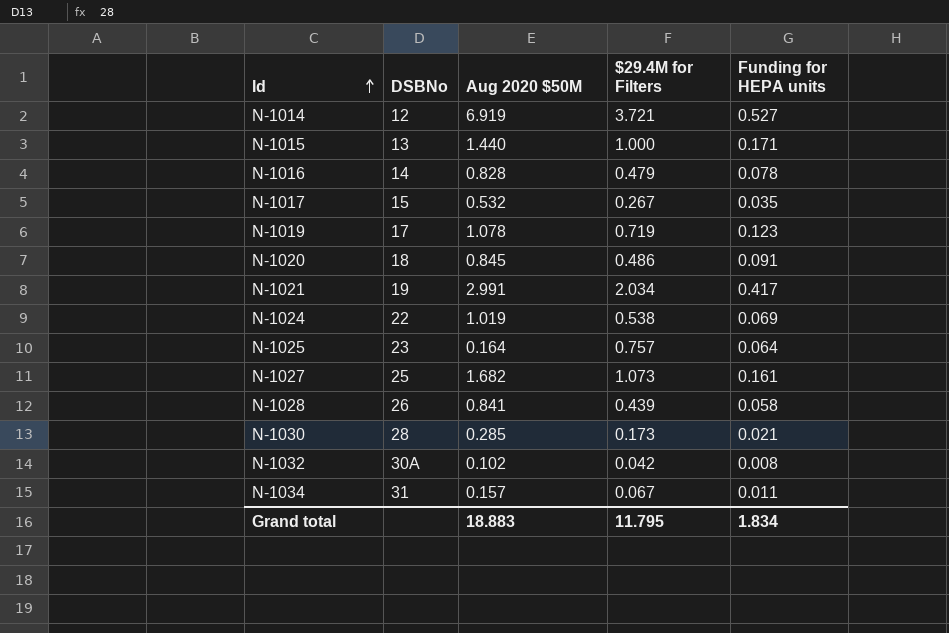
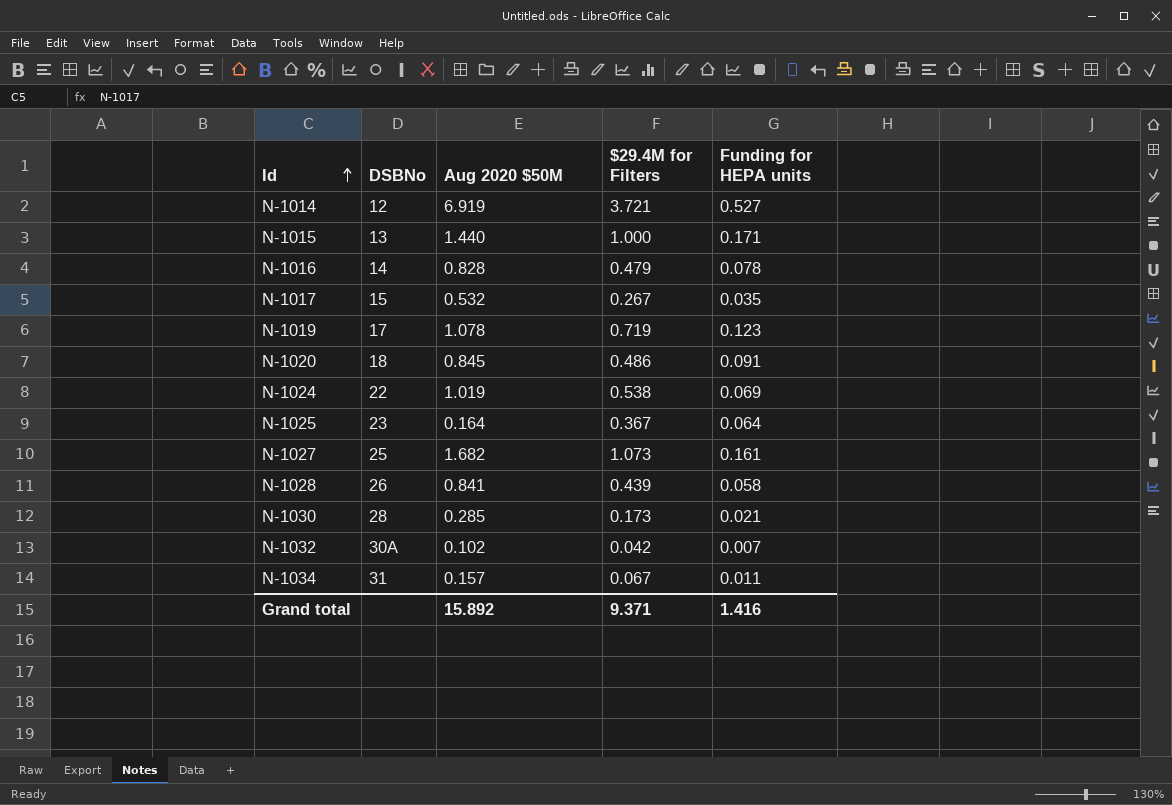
row N-1021: 19 | 2.991 | 2.034 | 0.417 -> none
N-1025 | $29.4M for Filters: 0.757 -> 0.367
N-1032 | Funding for HEPA units: 0.008 -> 0.007
Grand total | Aug 2020 $50M: 18.883 -> 15.892
Grand total | $29.4M for Filters: 11.795 -> 9.371
Grand total | Funding for HEPA units: 1.834 -> 1.416

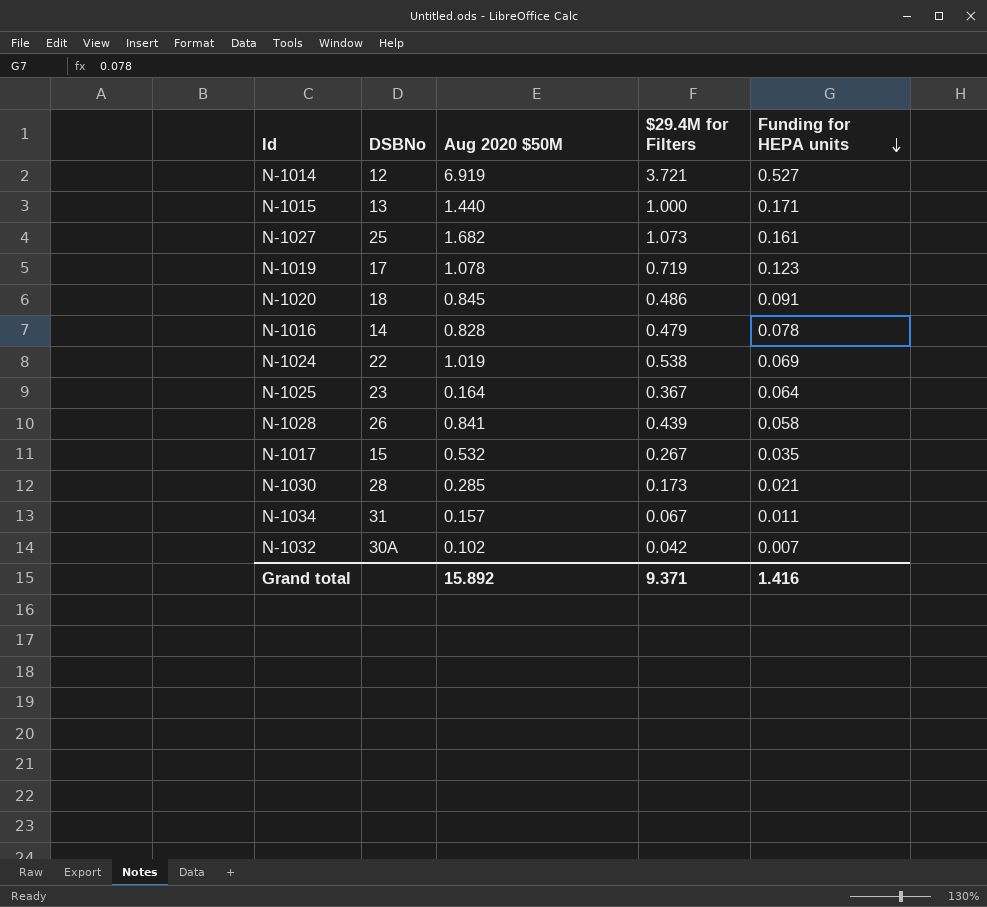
row order: Id ascending -> Funding for HEPA units descending

